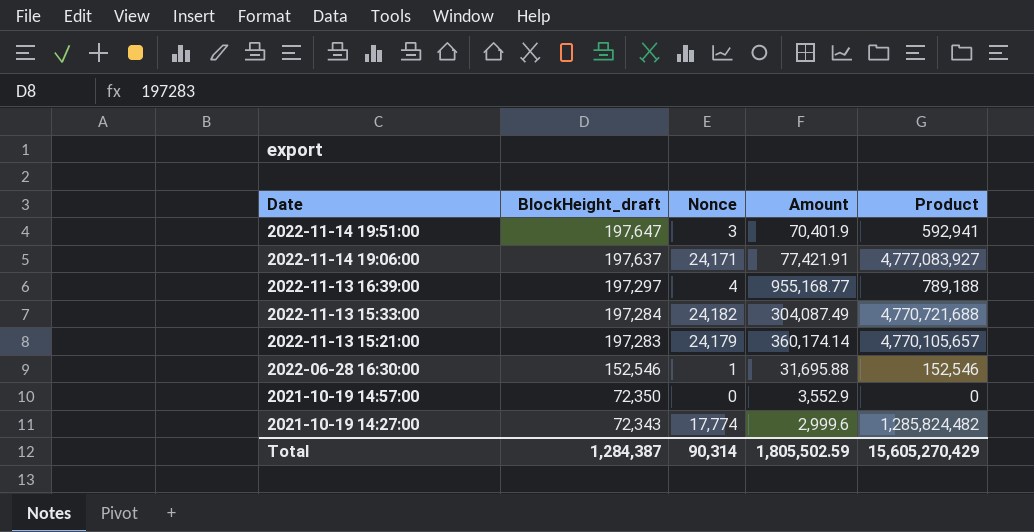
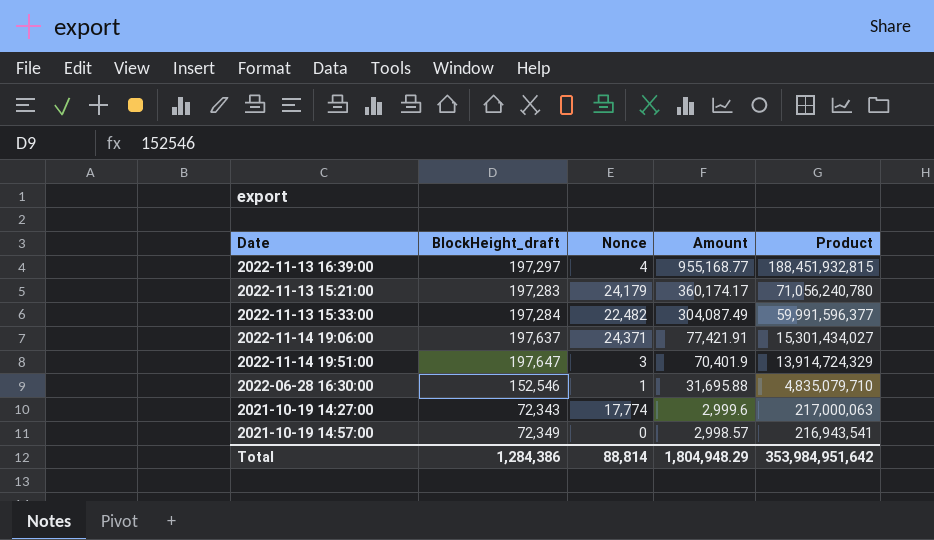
row order: Date descending -> Amount descending
column Product | formula: [BlockHeight_draft] * [Nonce] -> [BlockHeight_draft] * [Amount]
2022-11-13 15:21:00 | Amount: 360,174.14 -> 360,174.17
2022-11-13 15:33:00 | Nonce: 24,182 -> 22,482
2022-11-14 19:06:00 | Nonce: 24,171 -> 24,371
2021-10-19 14:57:00 | BlockHeight_draft: 72,350 -> 72,349
2021-10-19 14:57:00 | Amount: 3,552.9 -> 2,998.57
Total | BlockHeight_draft: 1,284,387 -> 1,284,386
Total | Nonce: 90,314 -> 88,814
Total | Amount: 1,805,502.59 -> 1,804,948.29
Total | Product: 15,605,270,429 -> 353,984,951,642

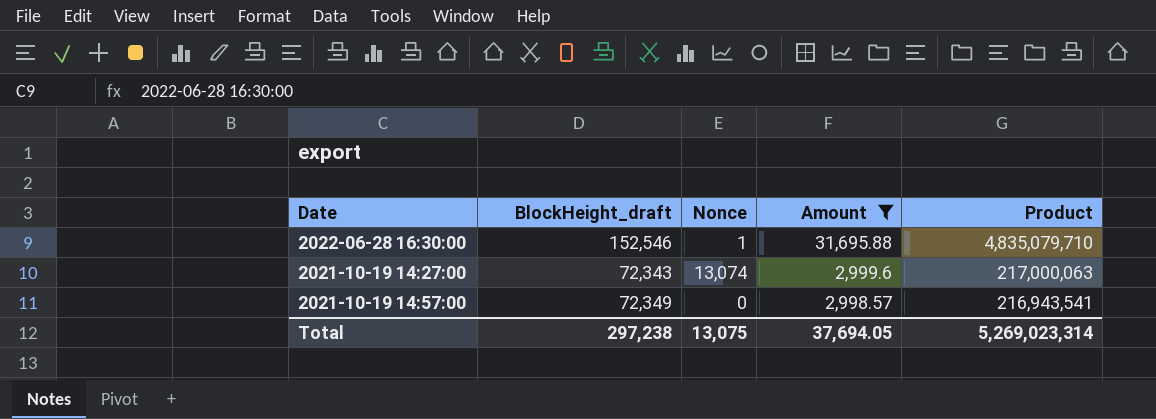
filter: none -> Amount <= 31,695.88
2021-10-19 14:27:00 | Nonce: 17,774 -> 13,074
Total | BlockHeight_draft: 1,284,386 -> 297,238
Total | Nonce: 88,814 -> 13,075
Total | Amount: 1,804,948.29 -> 37,694.05
Total | Product: 353,984,951,642 -> 5,269,023,314

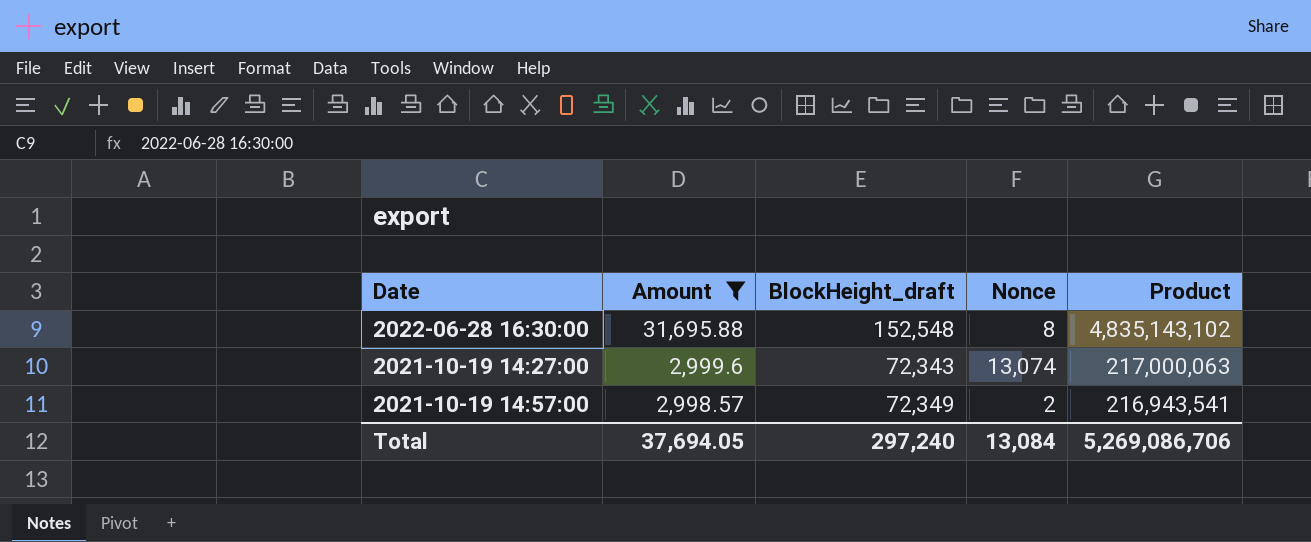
column Amount | position: 4 -> 2
2022-06-28 16:30:00 | BlockHeight_draft: 152,546 -> 152,548
2022-06-28 16:30:00 | Nonce: 1 -> 8
2022-06-28 16:30:00 | Product: 4,835,079,710 -> 4,835,143,102
2021-10-19 14:57:00 | Nonce: 0 -> 2
Total | BlockHeight_draft: 297,238 -> 297,240
Total | Nonce: 13,075 -> 13,084
Total | Product: 5,269,023,314 -> 5,269,086,706

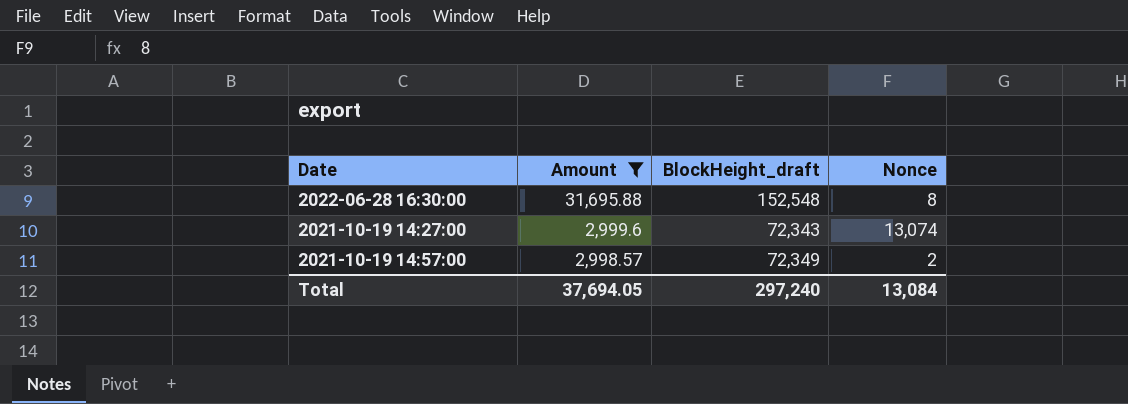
column Product | formula: [Amount] * [BlockHeight_draft] -> none

